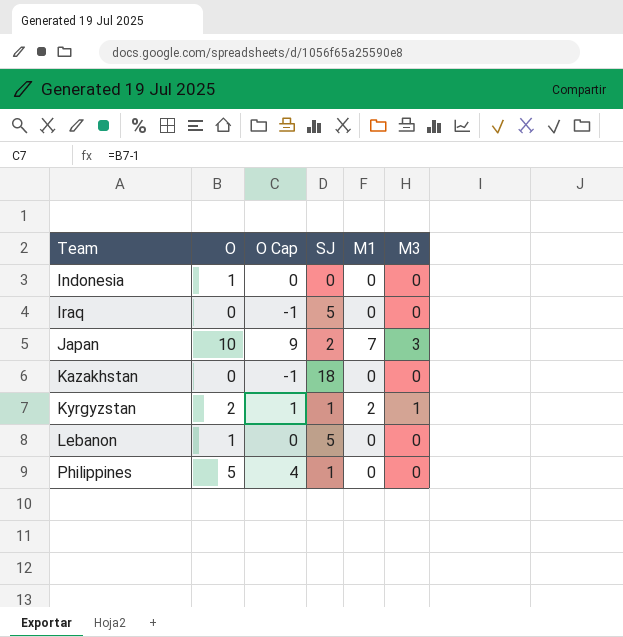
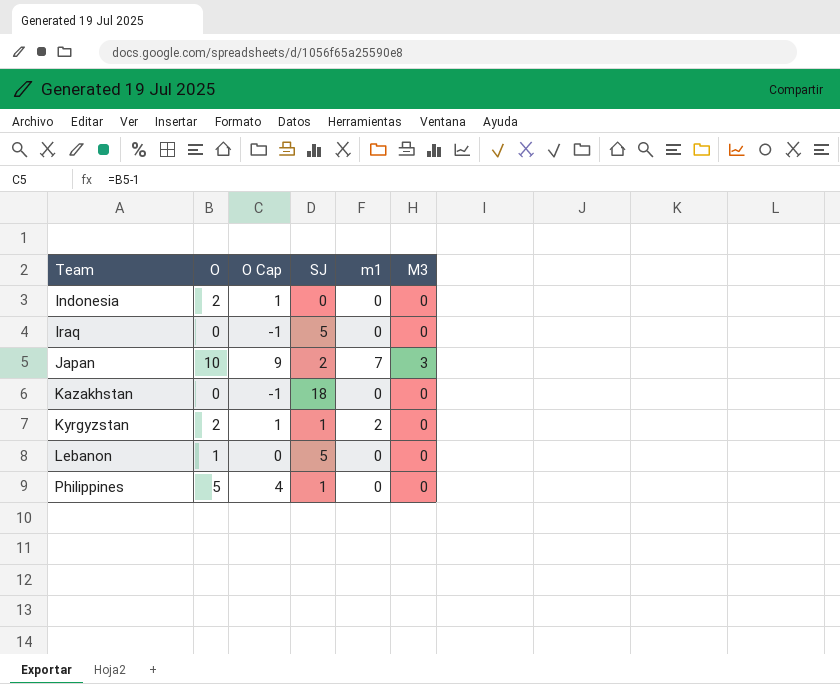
column name: M1 -> m1
Indonesia | O: 1 -> 2
Indonesia | O Cap: 0 -> 1
Kyrgyzstan | M3: 1 -> 0

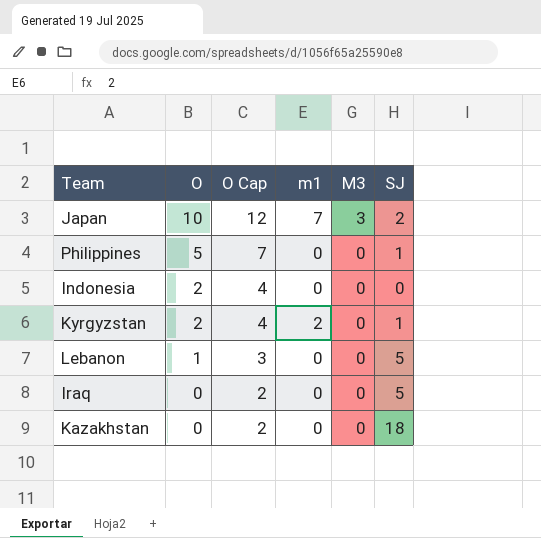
row order: Team ascending -> O descending
column O Cap | formula: [O] - 1 -> [O] + 2
column SJ | position: 4 -> 6

